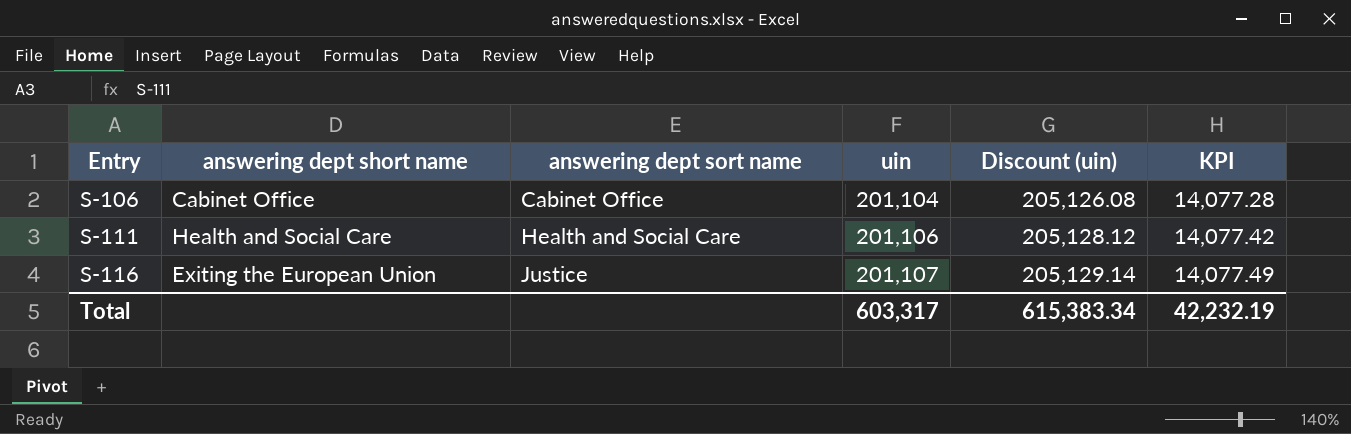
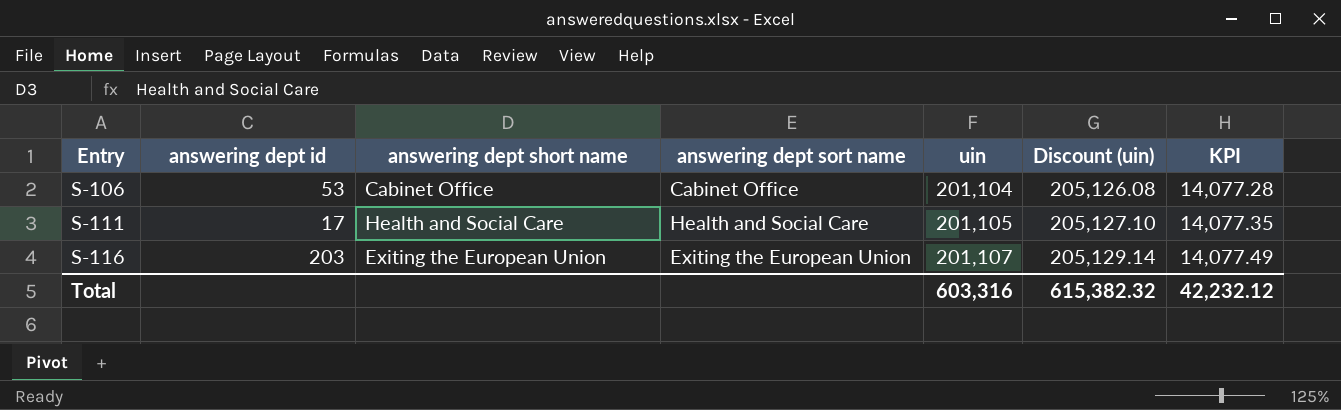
column answering dept id | position: none -> 2
S-111 | uin: 201,106 -> 201,105
S-111 | Discount (uin): 205,128.12 -> 205,127.10
S-111 | KPI: 14,077.42 -> 14,077.35
S-116 | answering dept sort name: Justice -> Exiting the European Union
Total | uin: 603,317 -> 603,316
Total | Discount (uin): 615,383.34 -> 615,382.32
Total | KPI: 42,232.19 -> 42,232.12

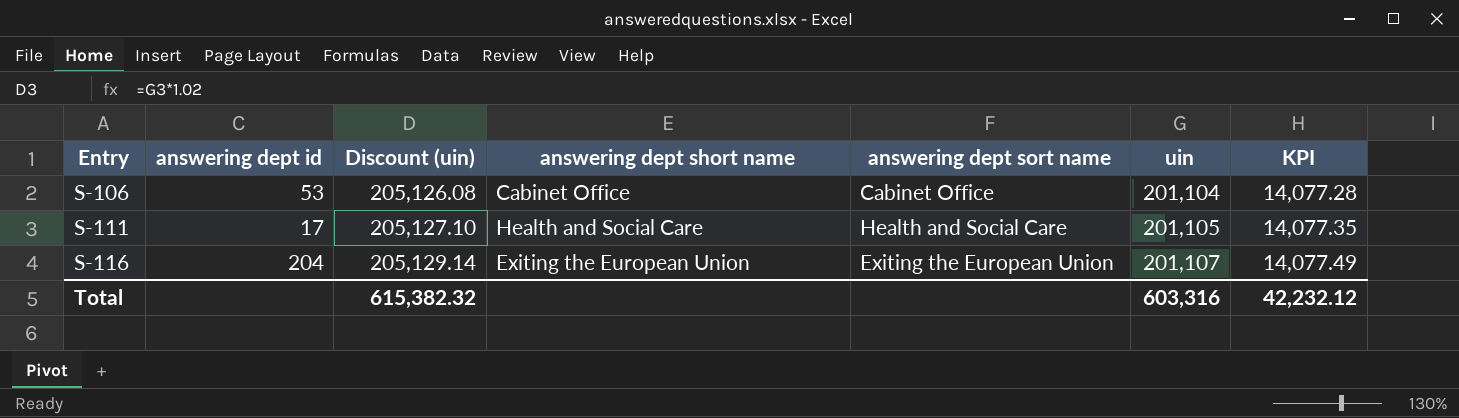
column Discount (uin) | position: 6 -> 3
S-116 | answering dept id: 203 -> 204

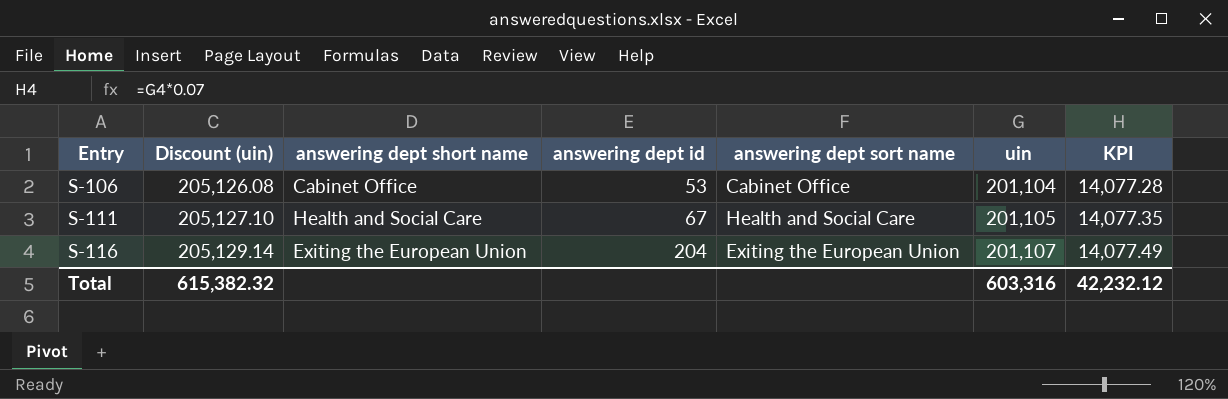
column answering dept id | position: 2 -> 4
S-111 | answering dept id: 17 -> 67

